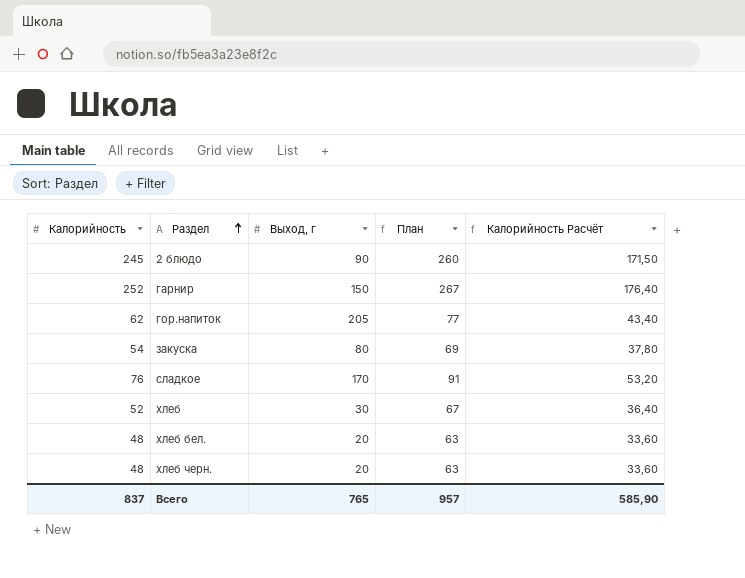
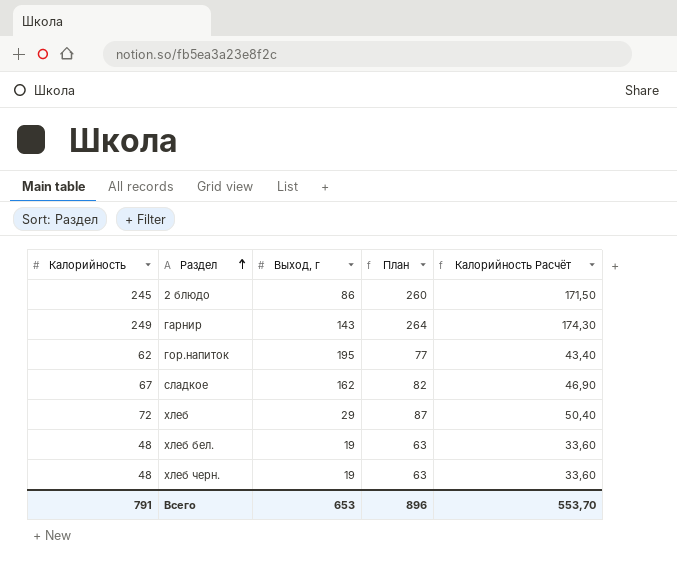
row закуска: 54 | 80 | 69 | 37,80 -> none
2 блюдо | Выход, г: 90 -> 86
гарнир | Калорийность: 252 -> 249
гарнир | Выход, г: 150 -> 143
гарнир | План: 267 -> 264
гарнир | Калорийность Расчёт: 176,40 -> 174,30
гор.напиток | Выход, г: 205 -> 195
сладкое | Калорийность: 76 -> 67
сладкое | Выход, г: 170 -> 162
сладкое | План: 91 -> 82
сладкое | Калорийность Расчёт: 53,20 -> 46,90
хлеб | Калорийность: 52 -> 72
хлеб | Выход, г: 30 -> 29
хлеб | План: 67 -> 87
хлеб | Калорийность Расчёт: 36,40 -> 50,40
хлеб бел. | Выход, г: 20 -> 19
хлеб черн. | Выход, г: 20 -> 19
Всего | Калорийность: 837 -> 791
Всего | Выход, г: 765 -> 653
Всего | План: 957 -> 896
Всего | Калорийность Расчёт: 585,90 -> 553,70

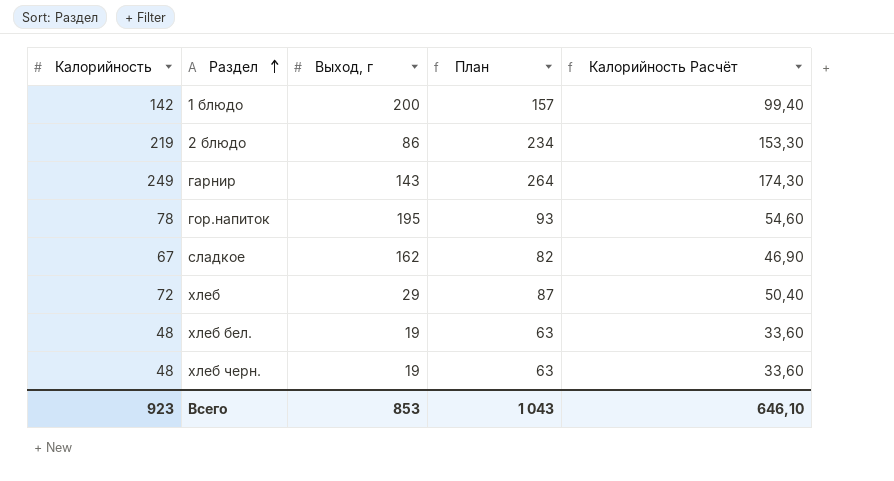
row 1 блюдо: none -> 142 | 200 | 157 | 99,40
2 блюдо | Калорийность: 245 -> 219
2 блюдо | План: 260 -> 234
2 блюдо | Калорийность Расчёт: 171,50 -> 153,30
гор.напиток | Калорийность: 62 -> 78
гор.напиток | План: 77 -> 93
гор.напиток | Калорийность Расчёт: 43,40 -> 54,60
Всего | Калорийность: 791 -> 923
Всего | Выход, г: 653 -> 853
Всего | План: 896 -> 1 043
Всего | Калорийность Расчёт: 553,70 -> 646,10

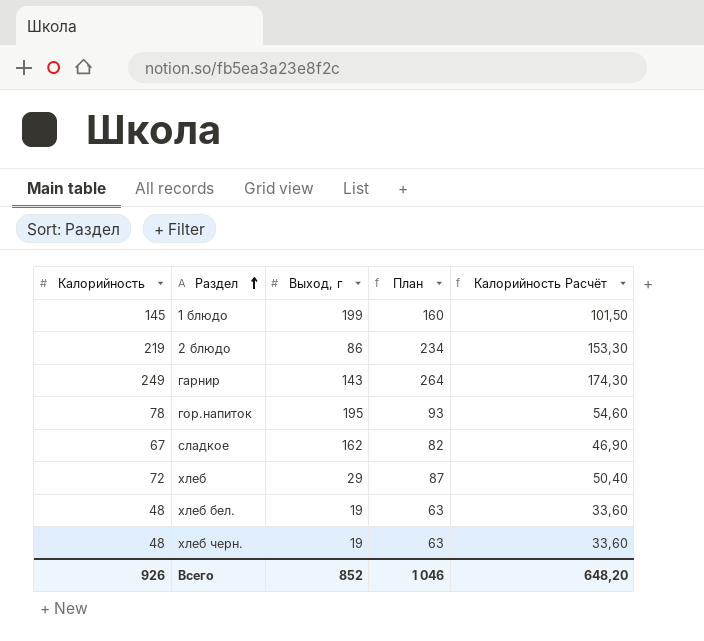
1 блюдо | Калорийность: 142 -> 145
1 блюдо | Выход, г: 200 -> 199
1 блюдо | План: 157 -> 160
1 блюдо | Калорийность Расчёт: 99,40 -> 101,50
Всего | Калорийность: 923 -> 926
Всего | Выход, г: 853 -> 852
Всего | План: 1 043 -> 1 046
Всего | Калорийность Расчёт: 646,10 -> 648,20

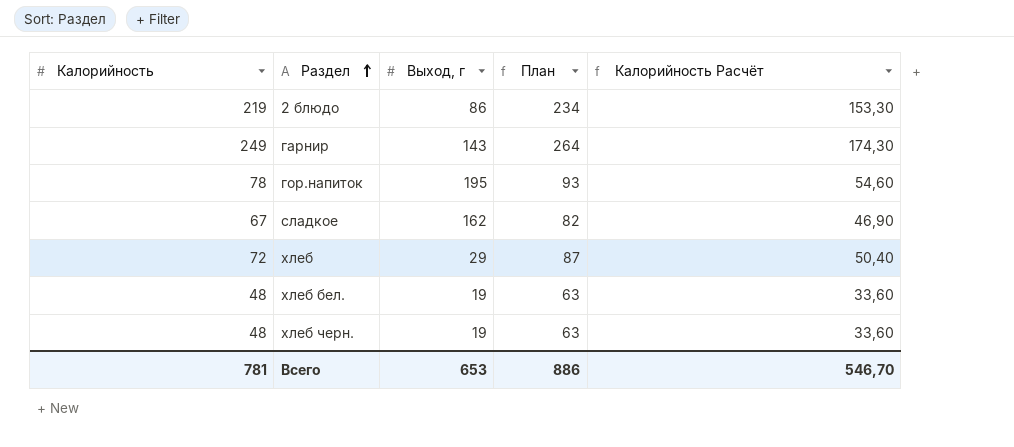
row 1 блюдо: 145 | 199 | 160 | 101,50 -> none
Всего | Калорийность: 926 -> 781
Всего | Выход, г: 852 -> 653
Всего | План: 1 046 -> 886
Всего | Калорийность Расчёт: 648,20 -> 546,70

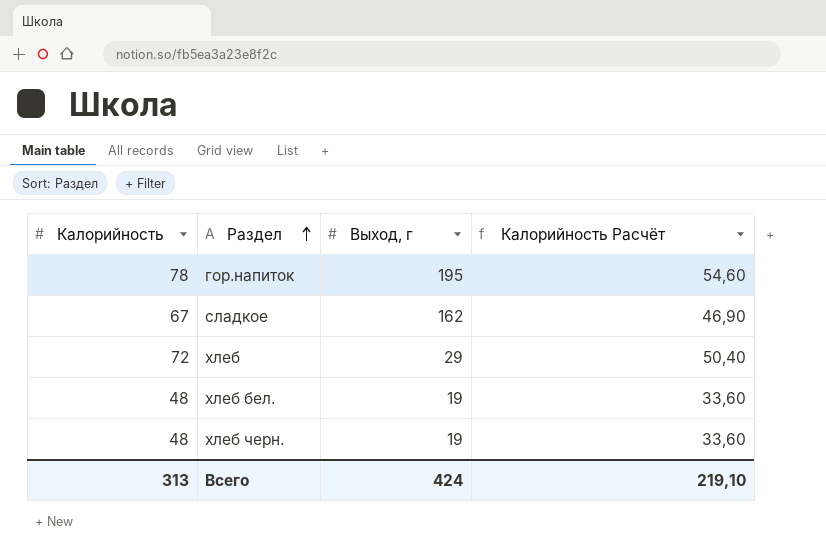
column План | formula: [Калорийность] + 15 -> none
row 2 блюдо: 219 | 86 | 234 | 153,30 -> none
row гарнир: 249 | 143 | 264 | 174,30 -> none
Всего | Калорийность: 781 -> 313
Всего | Выход, г: 653 -> 424
Всего | Калорийность Расчёт: 546,70 -> 219,10

